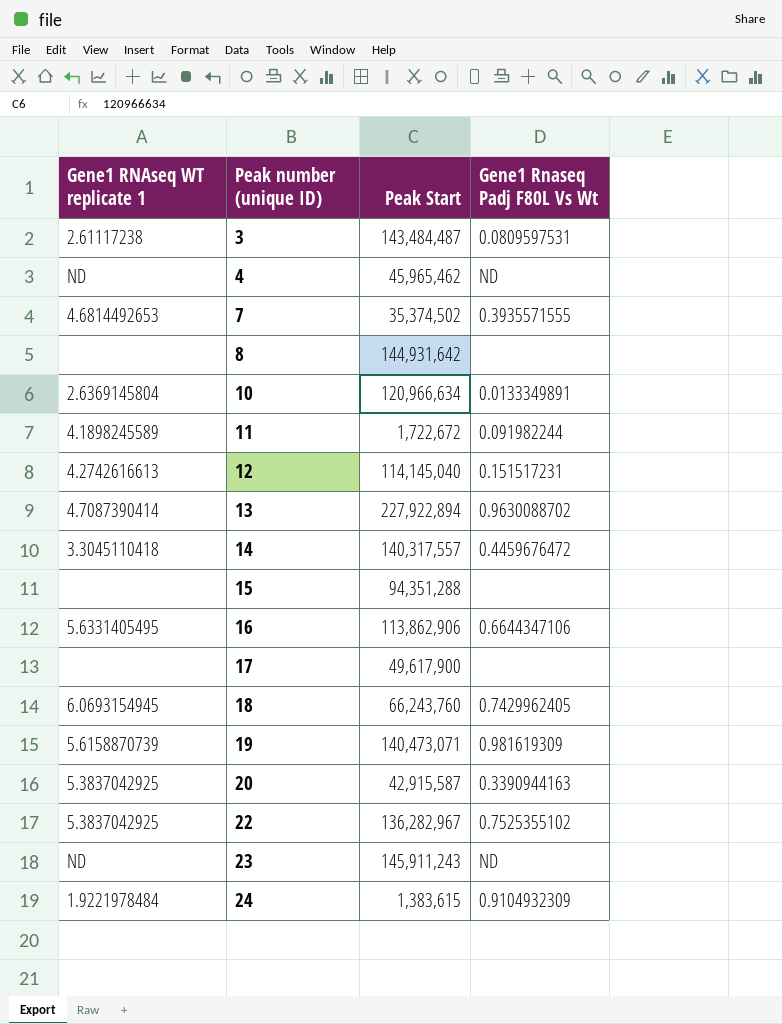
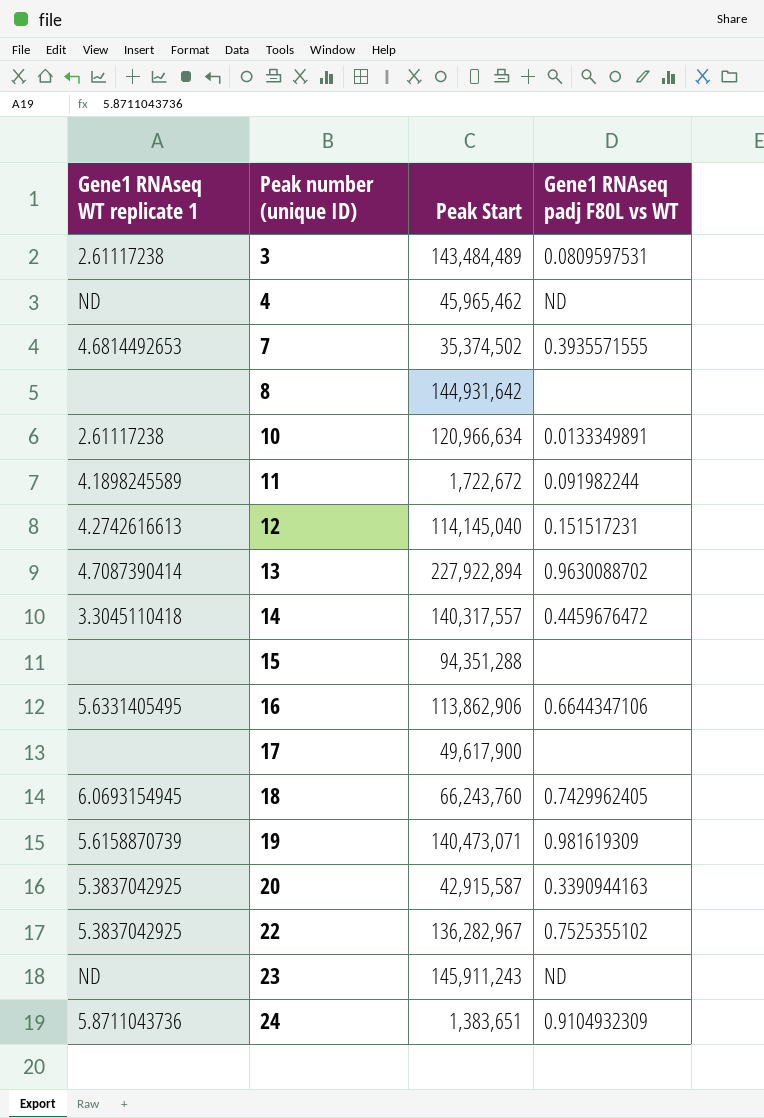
column name: Gene1 Rnaseq Padj F80L Vs Wt -> Gene1 RNAseq padj F80L vs WT
3 | Peak Start: 143,484,487 -> 143,484,489
10 | Gene1 RNAseq WT replicate 1: 2.6369145804 -> 2.61117238
24 | Gene1 RNAseq WT replicate 1: 1.9221978484 -> 5.8711043736
24 | Peak Start: 1,383,615 -> 1,383,651

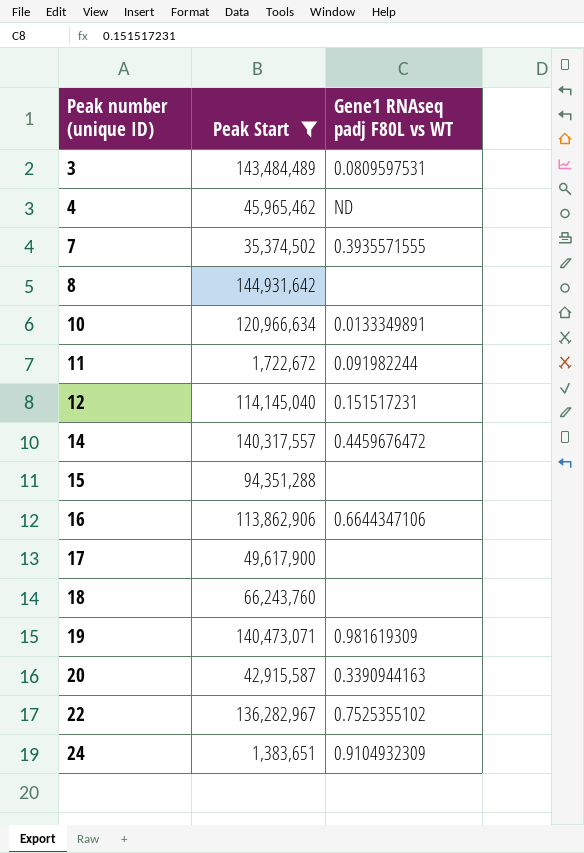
filter: none -> Peak Start <= 144,931,642
column Gene1 RNAseq WT replicate 1 | position: 1 -> none
18 | Gene1 RNAseq padj F80L vs WT: 0.7429962405 -> none

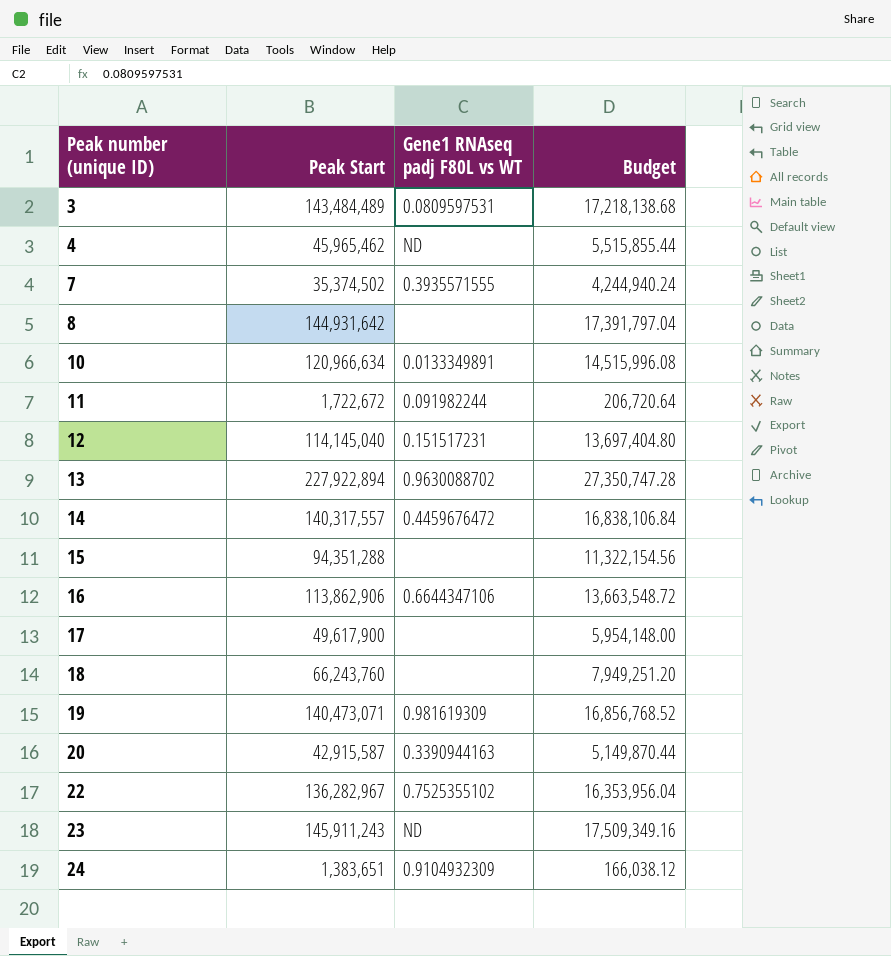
filter: Peak Start <= 144,931,642 -> none
column Budget | formula: none -> [Peak Start] * 0.12

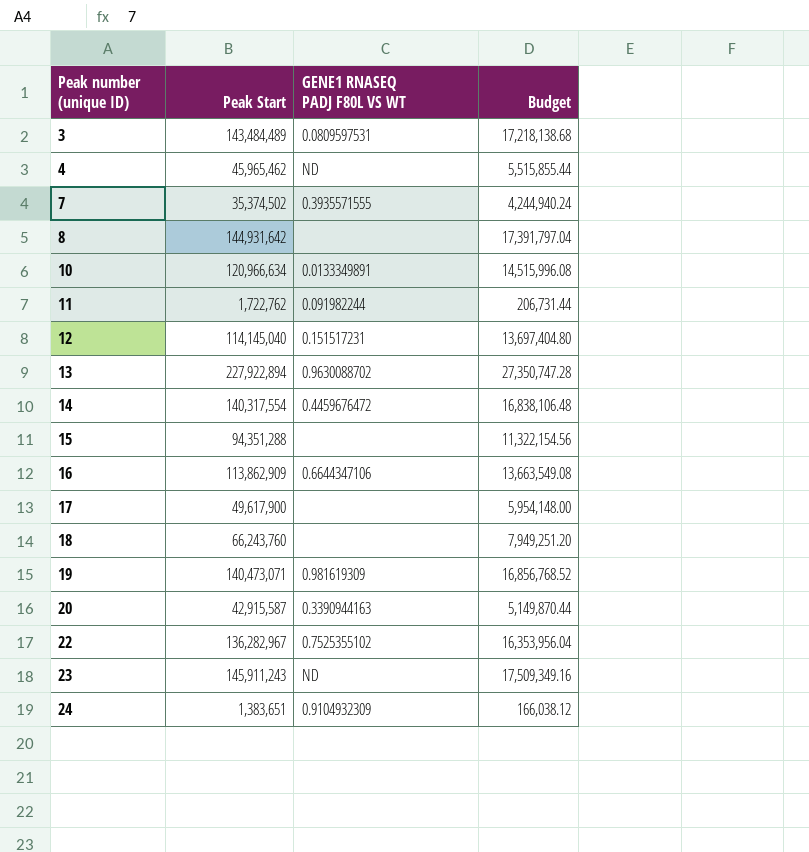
column name: Gene1 RNAseq padj F80L vs WT -> GENE1 RNASEQ PADJ F80L VS WT
11 | Peak Start: 1,722,672 -> 1,722,762
11 | Budget: 206,720.64 -> 206,731.44
14 | Peak Start: 140,317,557 -> 140,317,554
14 | Budget: 16,838,106.84 -> 16,838,106.48
16 | Peak Start: 113,862,906 -> 113,862,909
16 | Budget: 13,663,548.72 -> 13,663,549.08

